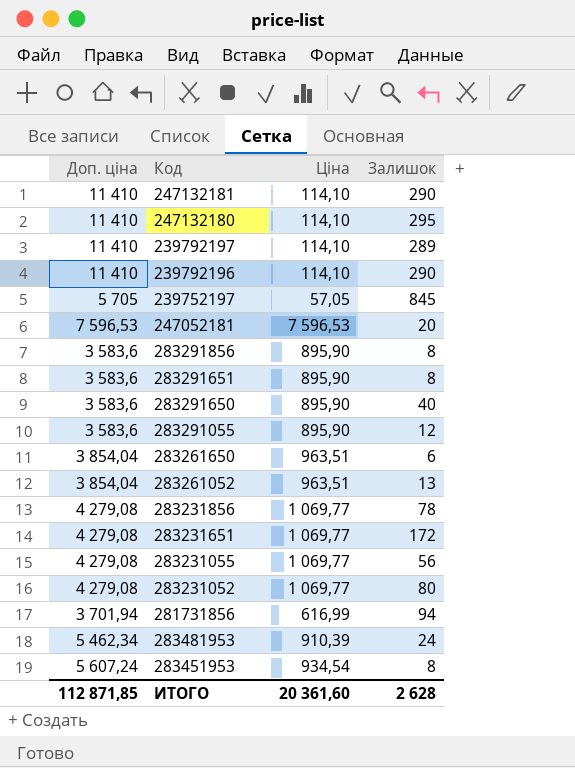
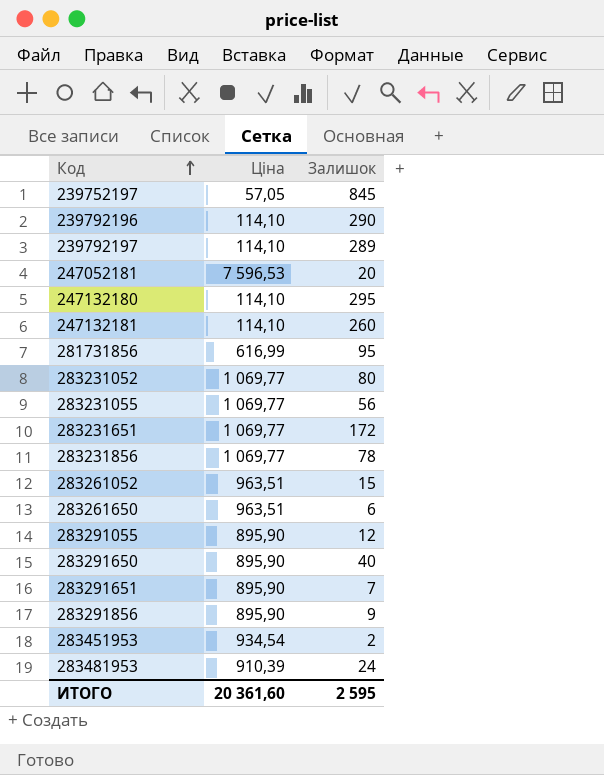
row order: none -> Код ascending
column Доп. ціна | position: 1 -> none
247132181 | Залишок: 290 -> 260
281731856 | Залишок: 94 -> 95
283261052 | Залишок: 13 -> 15
283291651 | Залишок: 8 -> 7
283291856 | Залишок: 8 -> 9
283451953 | Залишок: 8 -> 2
ИТОГО | Залишок: 2 628 -> 2 595

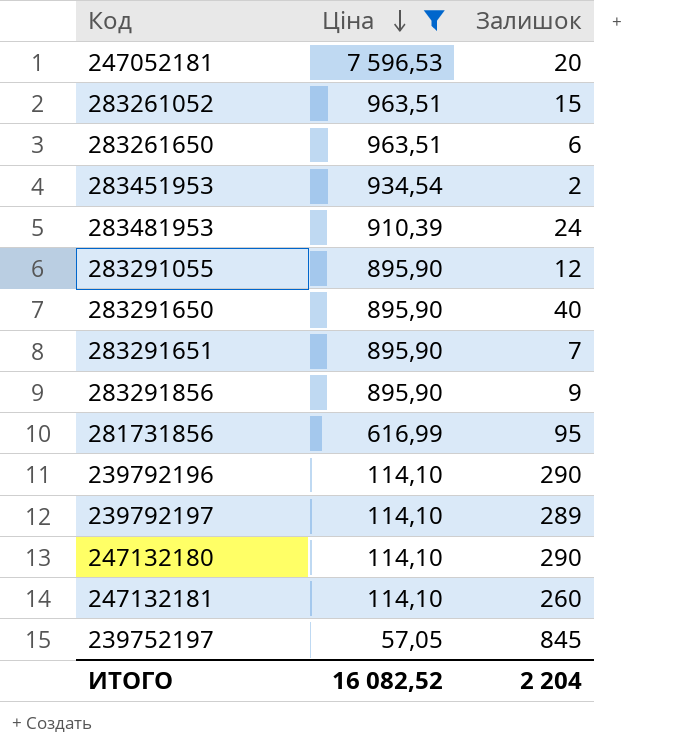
filter: none -> Ціна != 1 069,77
row order: Код ascending -> Ціна descending
247132180 | Залишок: 295 -> 290
ИТОГО | Ціна: 20 361,60 -> 16 082,52
ИТОГО | Залишок: 2 595 -> 2 204

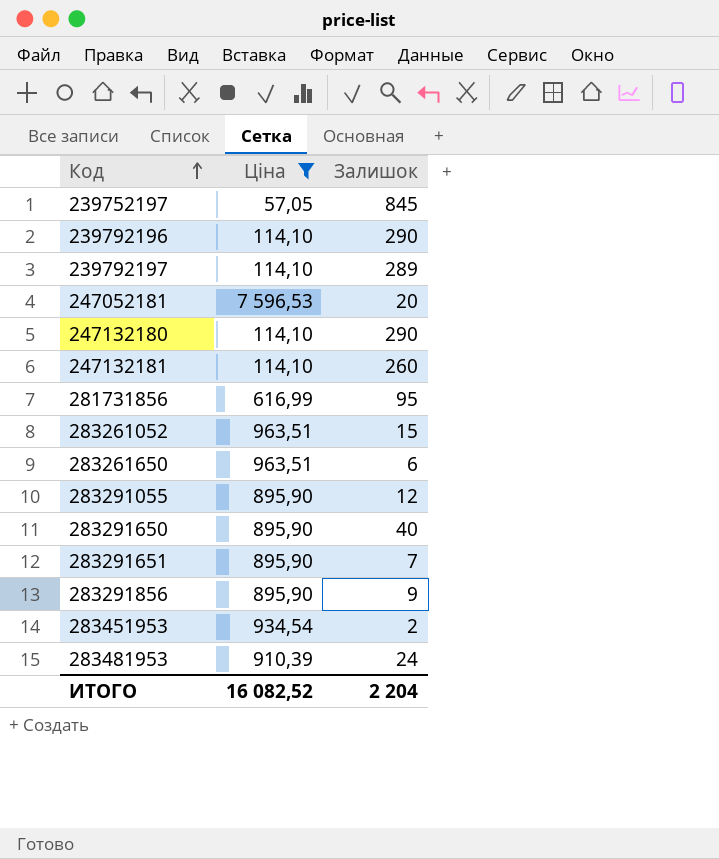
row order: Ціна descending -> Код ascending

